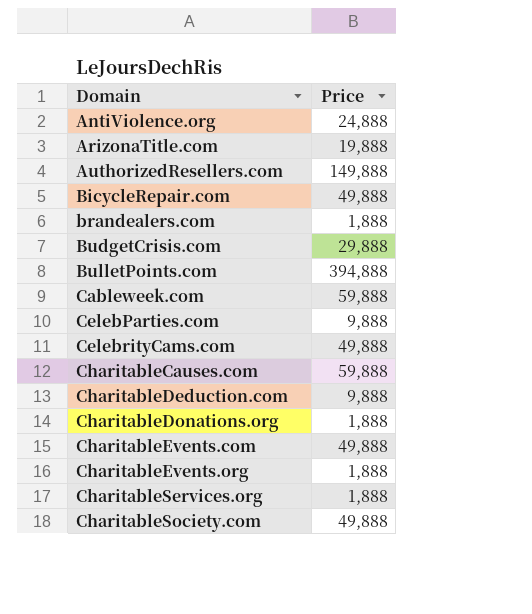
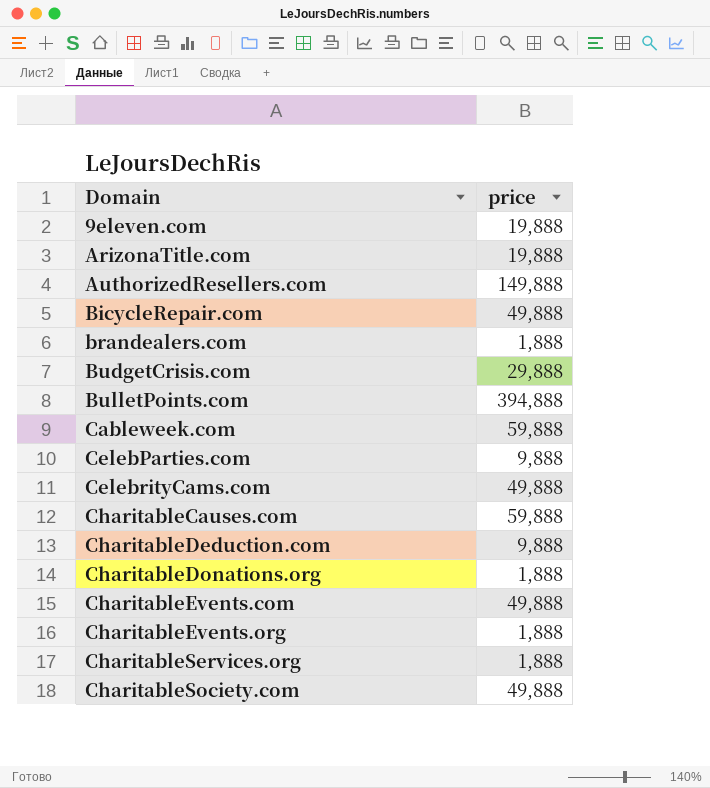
column name: Price -> price
row AntiViolence.org: 24,888 -> none
row 9eleven.com: none -> 19,888

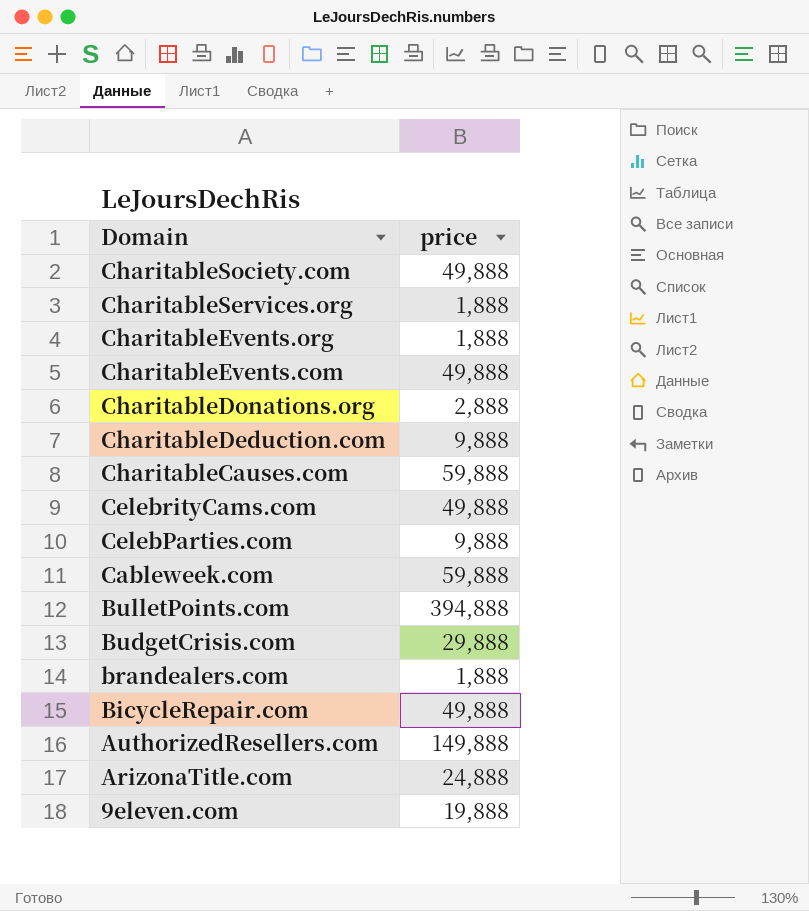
row order: Domain ascending -> Domain descending
CharitableDonations.org | price: 1,888 -> 2,888
ArizonaTitle.com | price: 19,888 -> 24,888

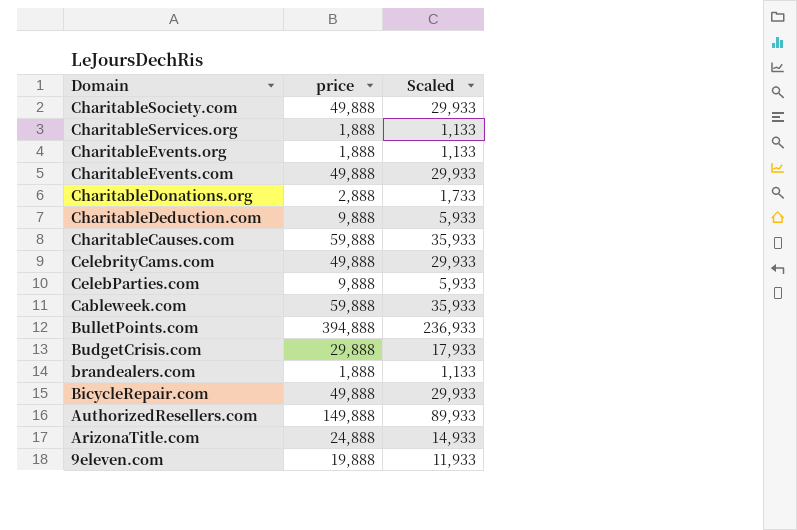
column Scaled | formula: none -> [price] * 0.6

